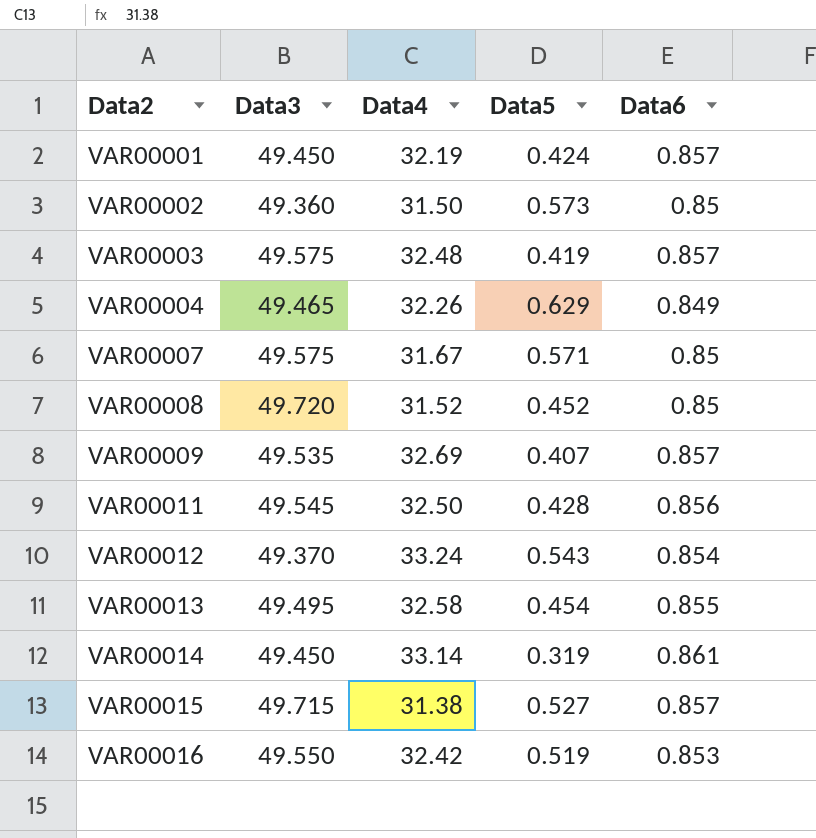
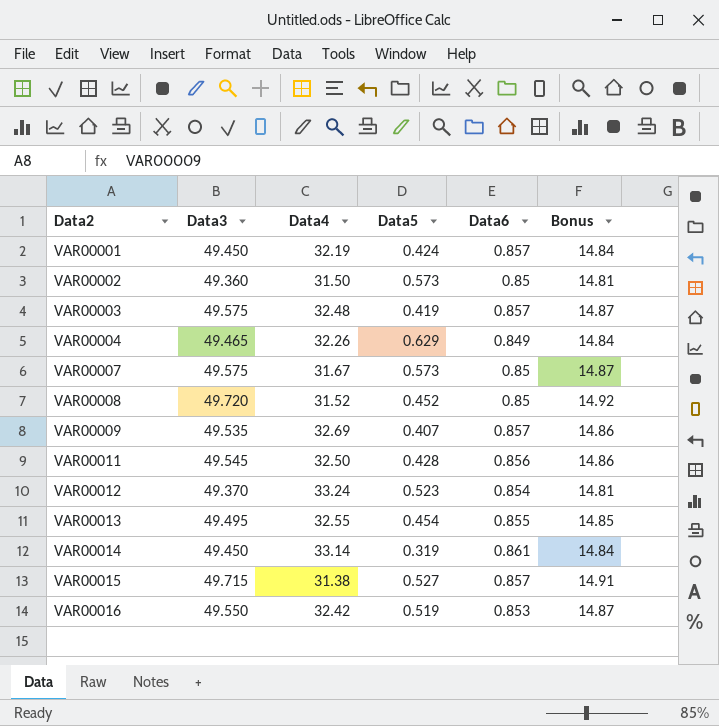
column Bonus | formula: none -> [Data3] * 0.3
VAR00007 | Data5: 0.571 -> 0.573
VAR00012 | Data5: 0.543 -> 0.523
VAR00013 | Data4: 32.58 -> 32.55

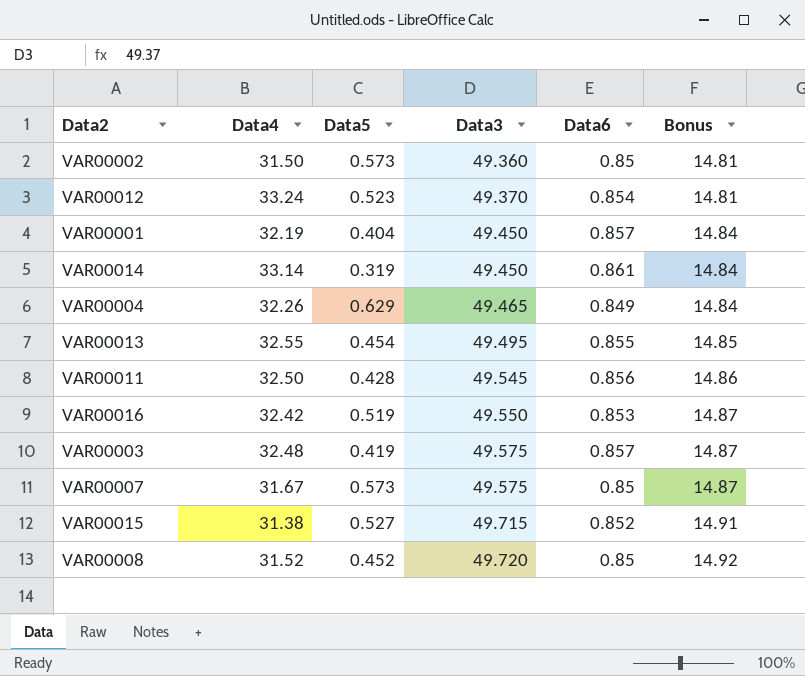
row order: Data2 ascending -> Data3 ascending
column Data3 | position: 2 -> 4
row VAR00009: 49.535 | 32.69 | 0.407 | 0.857 | 14.86 -> none
VAR00001 | Data5: 0.424 -> 0.404
VAR00015 | Data6: 0.857 -> 0.852

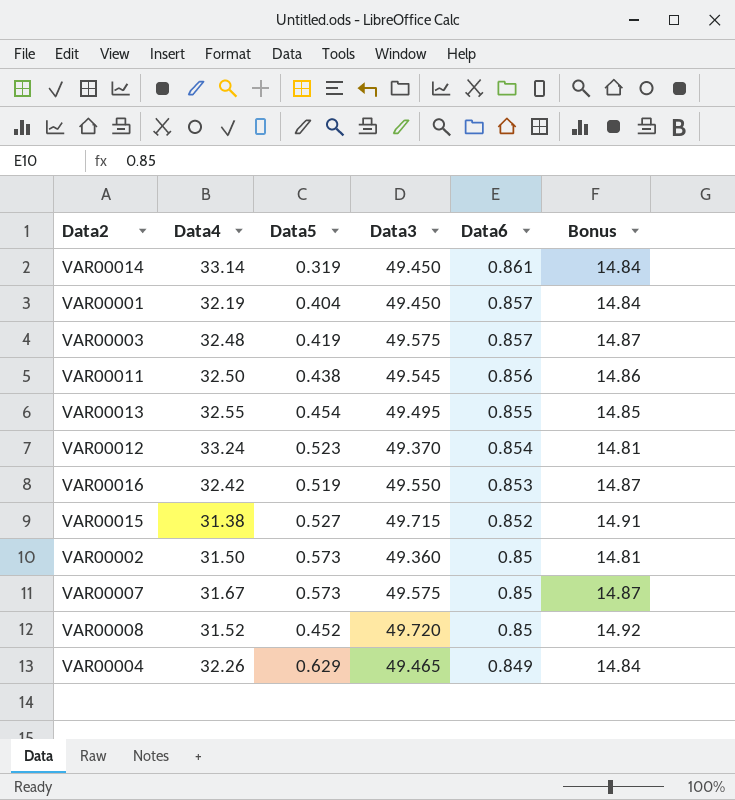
row order: Data3 ascending -> Data6 descending
VAR00011 | Data5: 0.428 -> 0.438

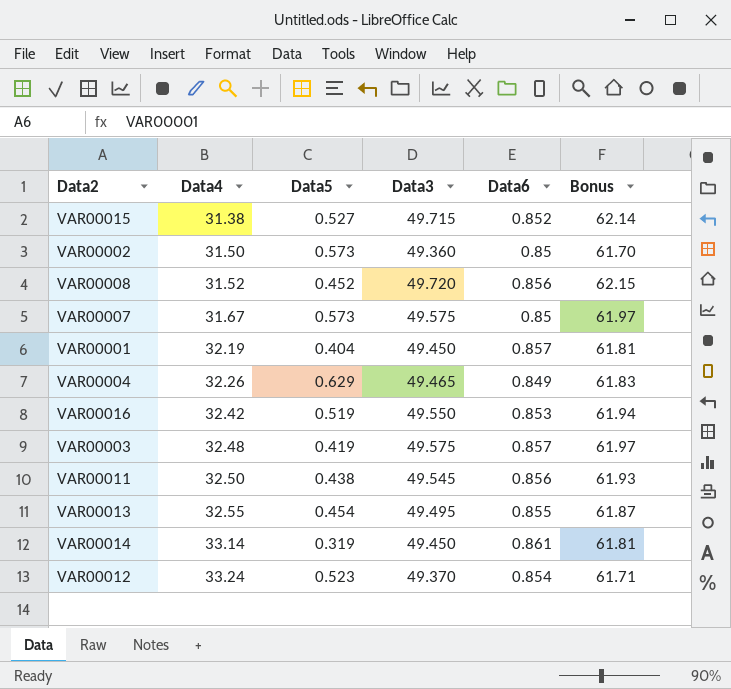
row order: Data6 descending -> Data4 ascending
column Bonus | formula: [Data3] * 0.3 -> [Data3] * 1.25
VAR00008 | Data6: 0.85 -> 0.856

